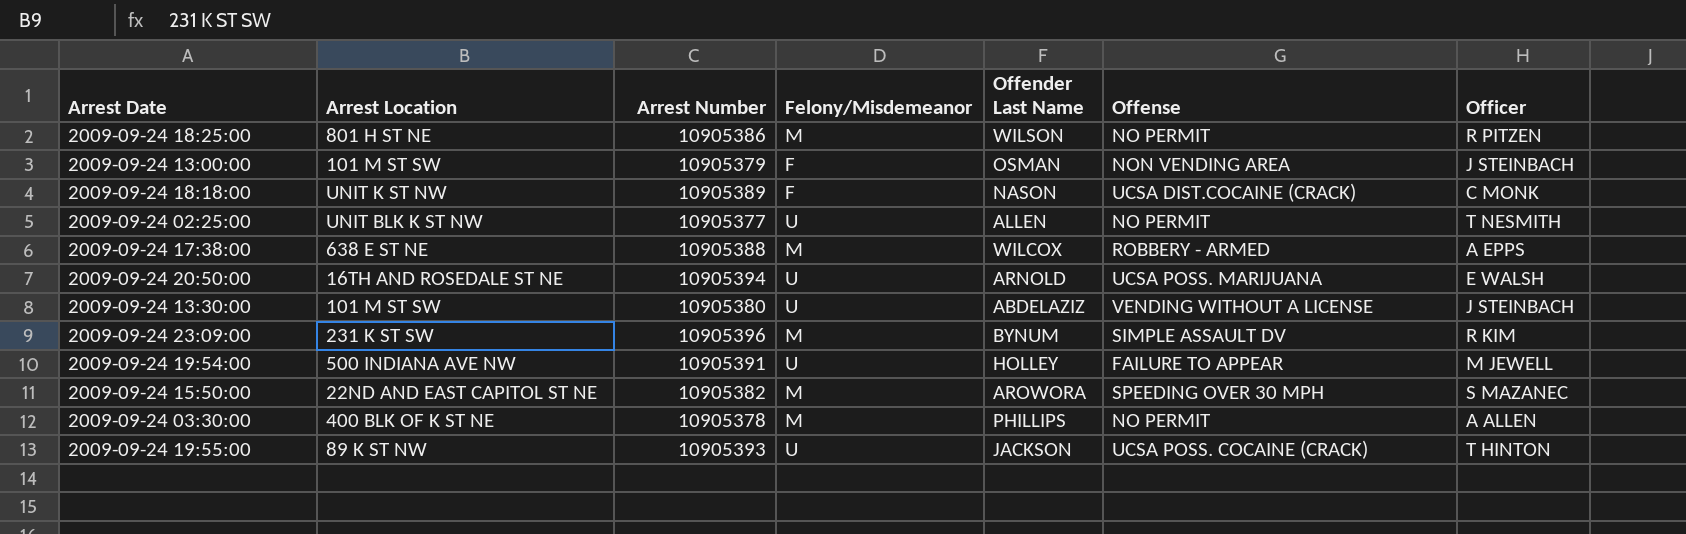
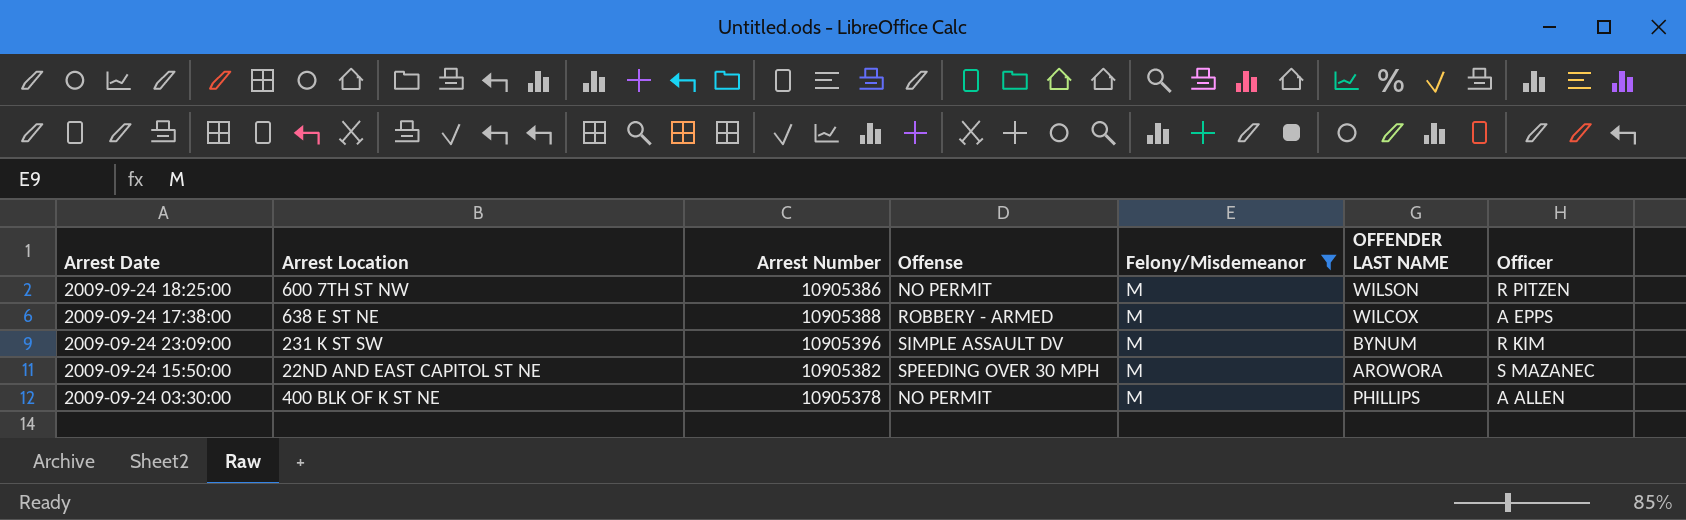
filter: none -> Felony/Misdemeanor = M
column Offense | position: 6 -> 4
column name: Offender Last Name -> OFFENDER LAST NAME
2009-09-24 18:25:00 | Arrest Location: 801 H ST NE -> 600 7TH ST NW

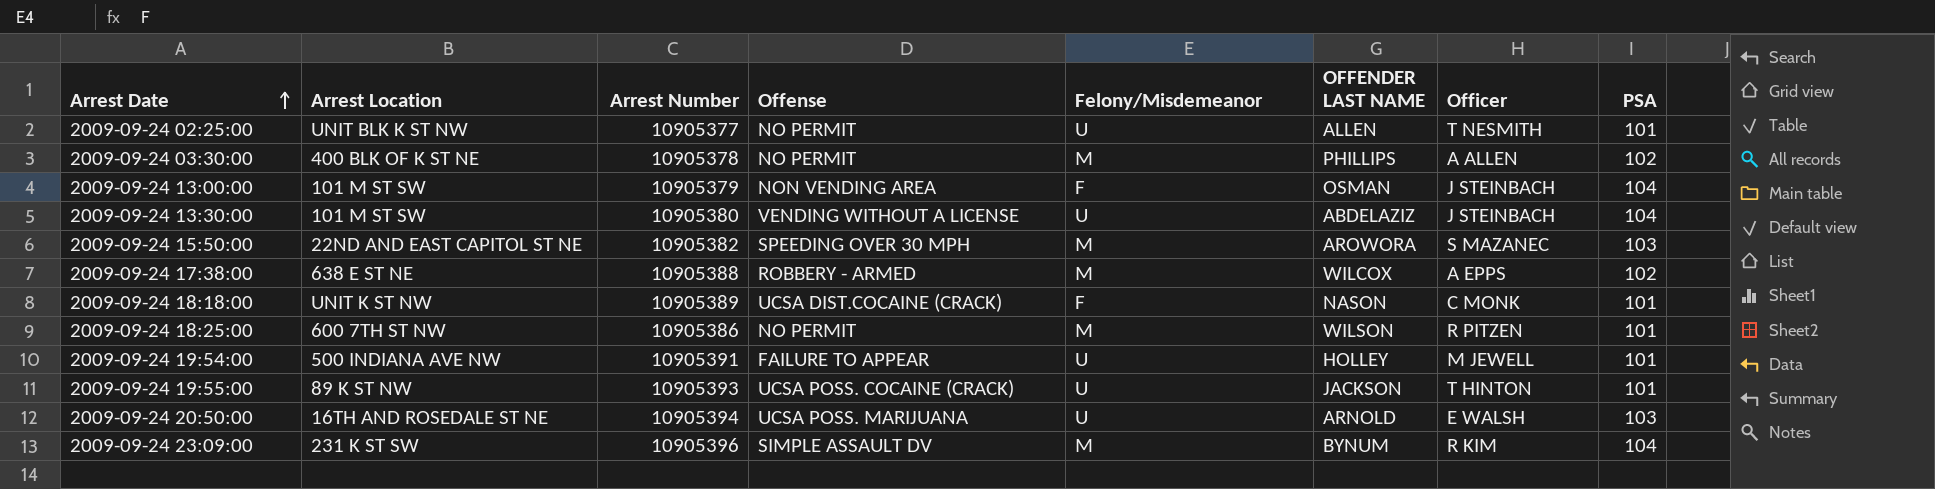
filter: Felony/Misdemeanor = M -> none
row order: none -> Arrest Date ascending
column PSA | position: none -> 8

